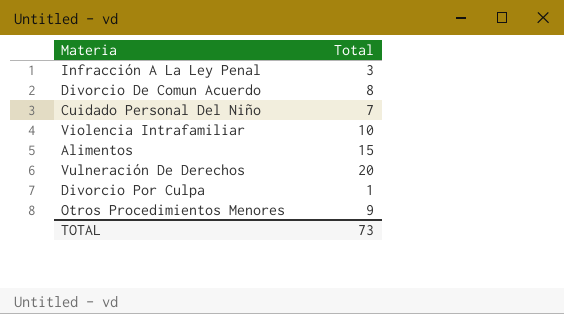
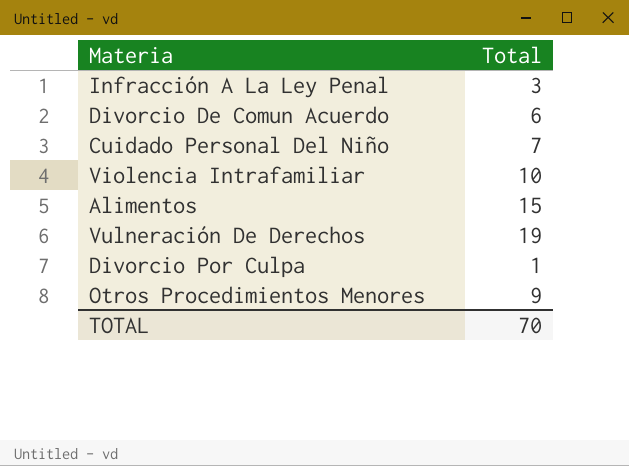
Divorcio De Comun Acuerdo | Total: 8 -> 6
Vulneración De Derechos | Total: 20 -> 19
TOTAL | Total: 73 -> 70

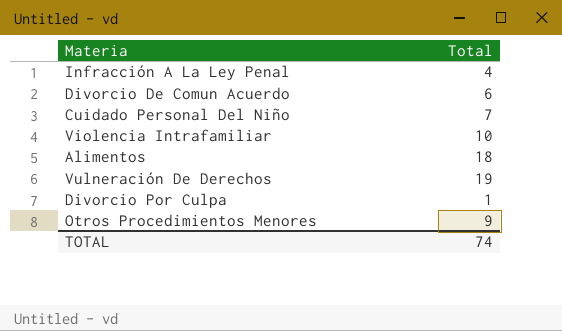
Infracción A La Ley Penal | Total: 3 -> 4
Alimentos | Total: 15 -> 18
TOTAL | Total: 70 -> 74

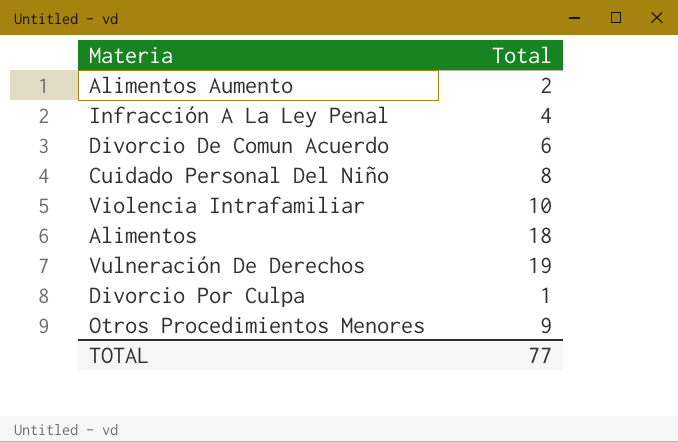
row Alimentos Aumento: none -> 2
Cuidado Personal Del Niño | Total: 7 -> 8
TOTAL | Total: 74 -> 77

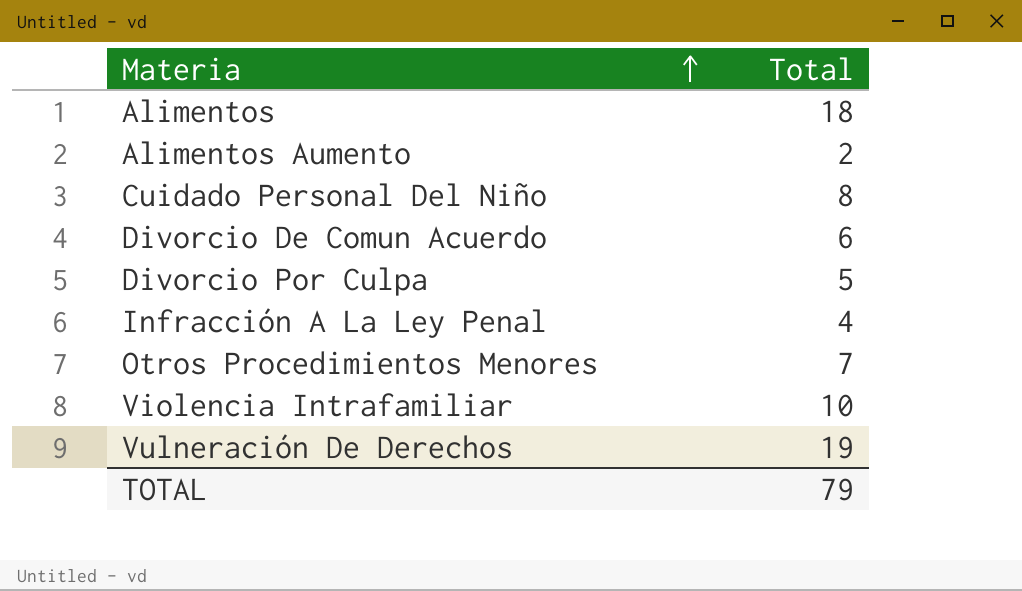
row order: none -> Materia ascending
Divorcio Por Culpa | Total: 1 -> 5
Otros Procedimientos Menores | Total: 9 -> 7
TOTAL | Total: 77 -> 79

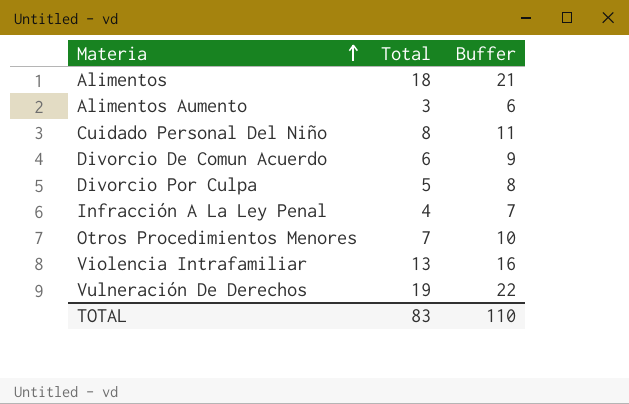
column Buffer | formula: none -> [Total] + 3
Alimentos Aumento | Total: 2 -> 3
Violencia Intrafamiliar | Total: 10 -> 13
TOTAL | Total: 79 -> 83

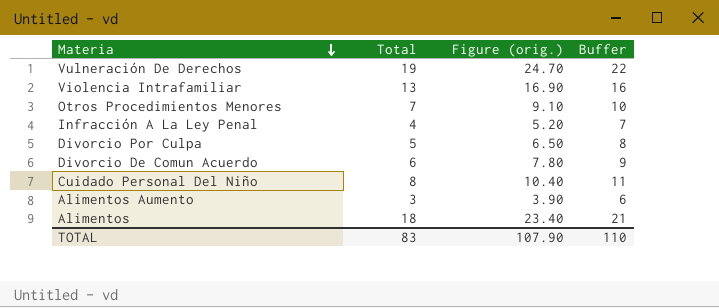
row order: Materia ascending -> Materia descending
column Figure (orig.) | formula: none -> [Total] * 1.3

